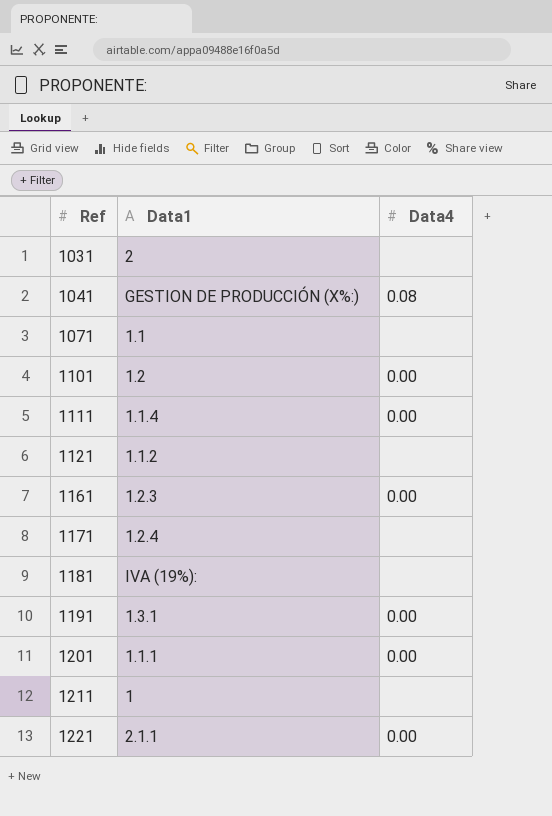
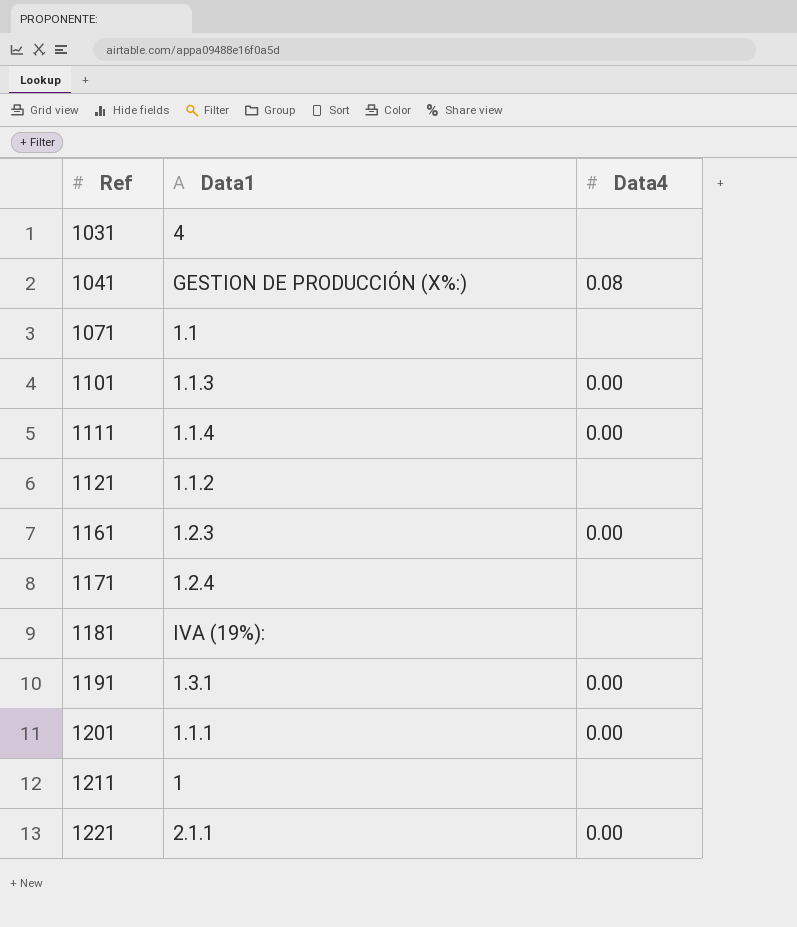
1031 | Data1: 2 -> 4
1101 | Data1: 1.2 -> 1.1.3

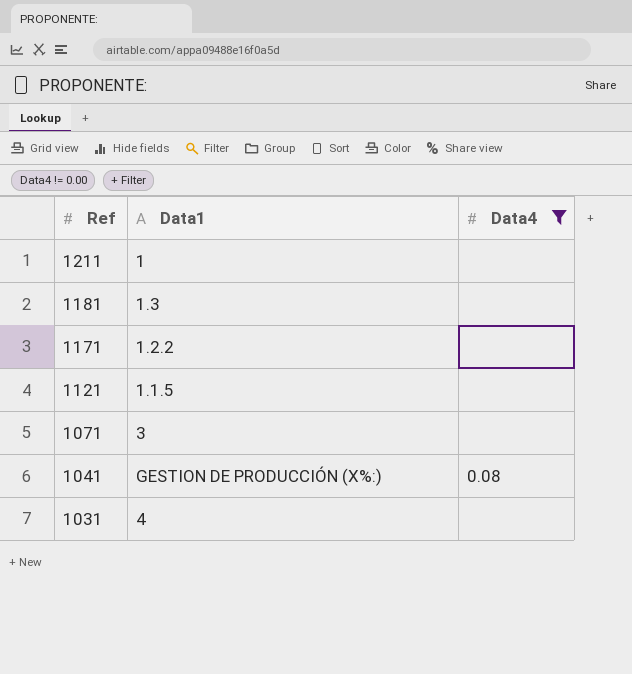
filter: none -> Data4 != 0.00
row order: Ref ascending -> Ref descending
1181 | Data1: IVA (19%): -> 1.3
1171 | Data1: 1.2.4 -> 1.2.2
1121 | Data1: 1.1.2 -> 1.1.5
1071 | Data1: 1.1 -> 3

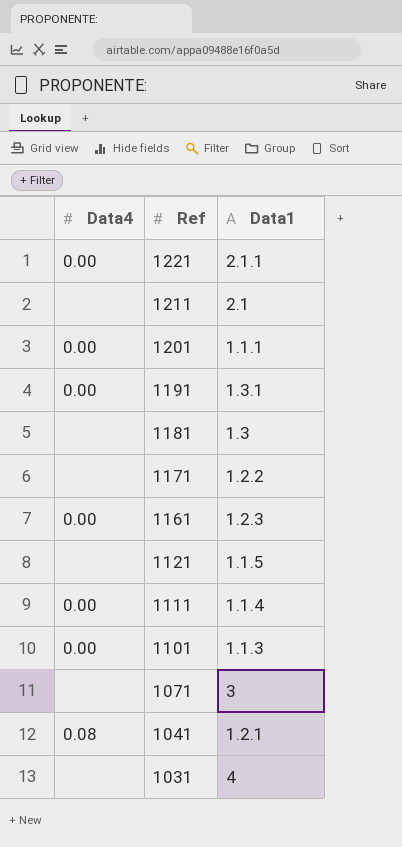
filter: Data4 != 0.00 -> none
column Data4 | position: 3 -> 1
1211 | Data1: 1 -> 2.1
1041 | Data1: GESTION DE PRODUCCIÓN (X%:) -> 1.2.1

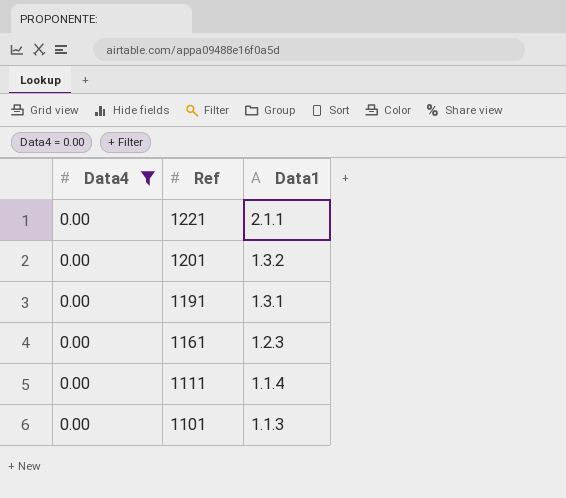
filter: none -> Data4 = 0.00
1201 | Data1: 1.1.1 -> 1.3.2

